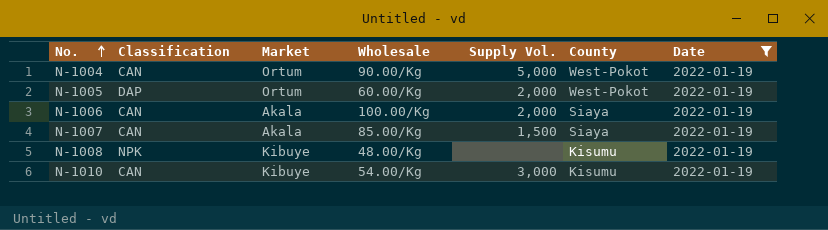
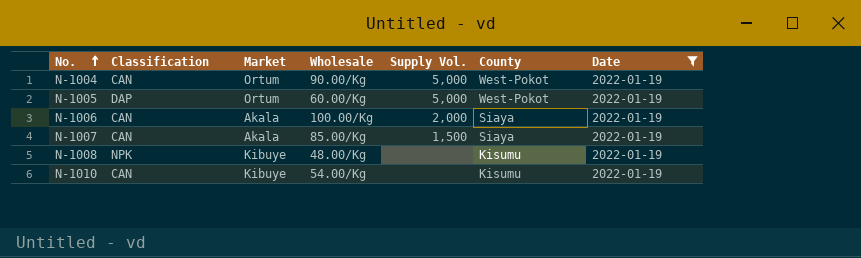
N-1005 | Supply Vol.: 2,000 -> 5,000
N-1010 | Supply Vol.: 3,000 -> none

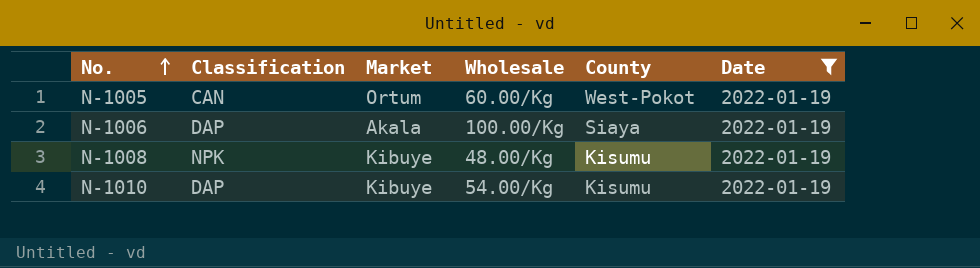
column Supply Vol. | position: 5 -> none
row N-1004: CAN | Ortum | 90.00/Kg | 5,000 | West-Pokot | 2022-01-19 -> none
row N-1007: CAN | Akala | 85.00/Kg | 1,500 | Siaya | 2022-01-19 -> none
N-1005 | Classification: DAP -> CAN
N-1006 | Classification: CAN -> DAP
N-1010 | Classification: CAN -> DAP

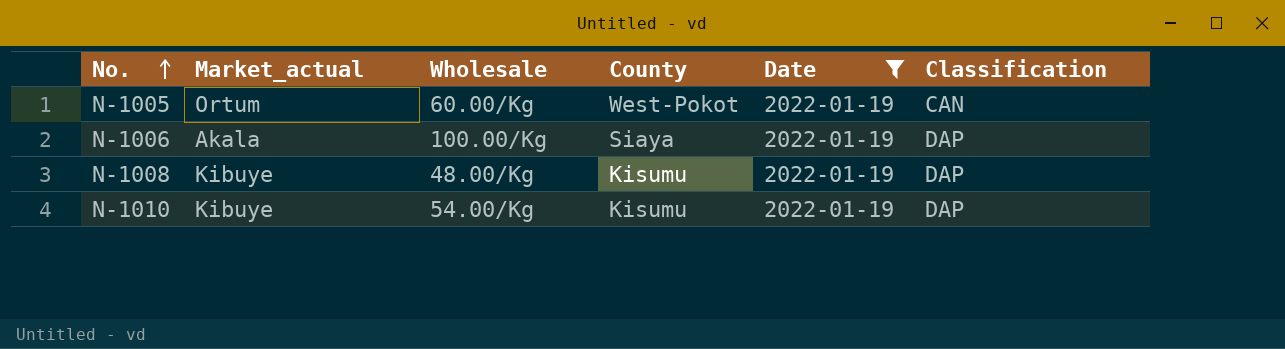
column name: Market -> Market_actual
column Classification | position: 2 -> 6
N-1008 | Classification: NPK -> DAP

